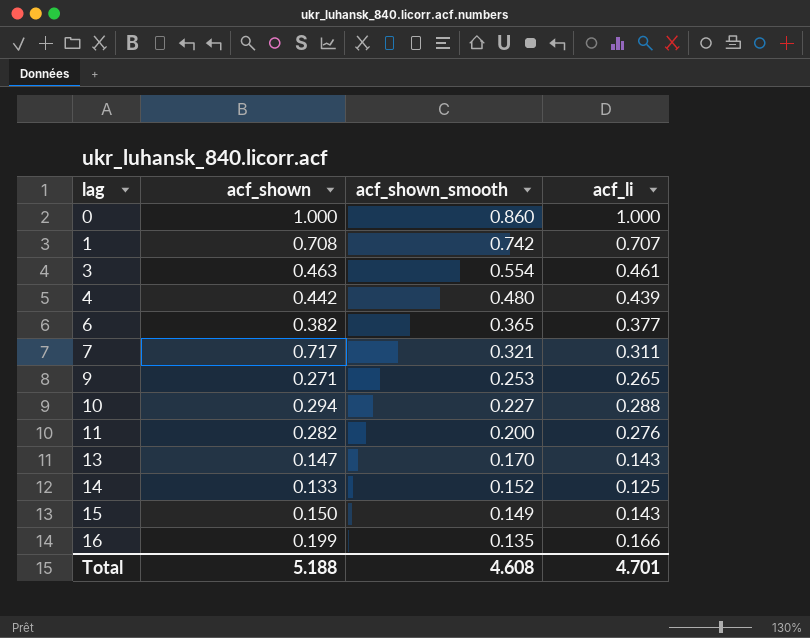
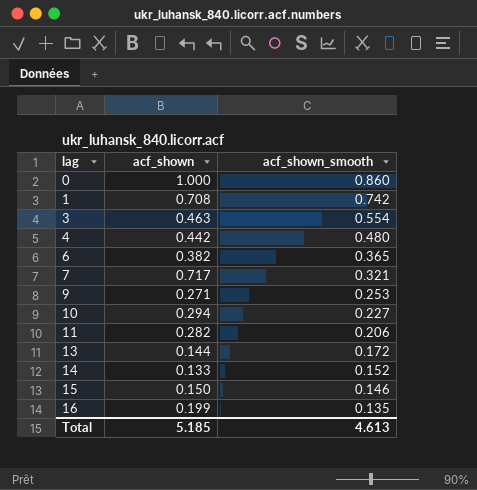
column acf_li | position: 4 -> none
11 | acf_shown_smooth: 0.200 -> 0.206
13 | acf_shown: 0.147 -> 0.144
13 | acf_shown_smooth: 0.170 -> 0.172
15 | acf_shown_smooth: 0.149 -> 0.146
Total | acf_shown: 5.188 -> 5.185
Total | acf_shown_smooth: 4.608 -> 4.613

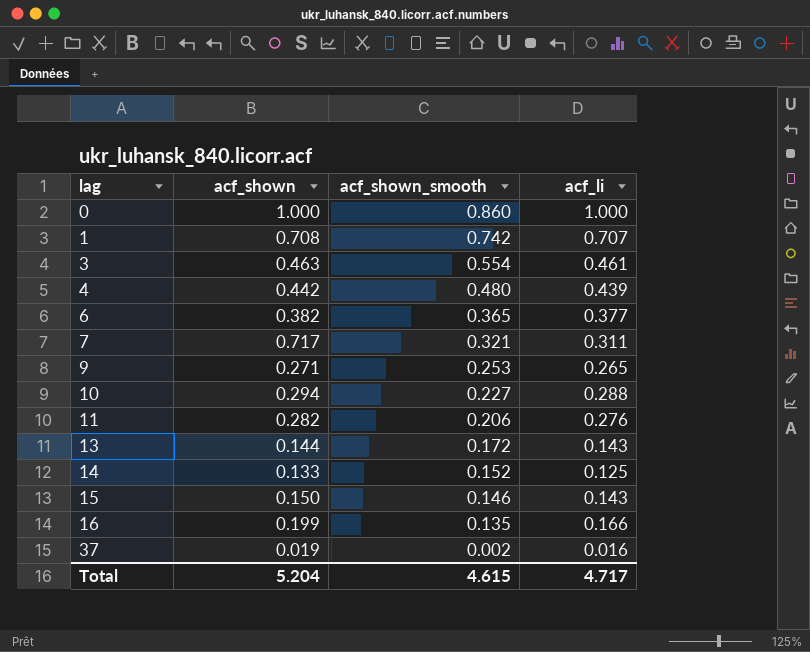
column acf_li | position: none -> 4
row 37: none -> 0.019 | 0.002 | 0.016
Total | acf_shown: 5.185 -> 5.204
Total | acf_shown_smooth: 4.613 -> 4.615

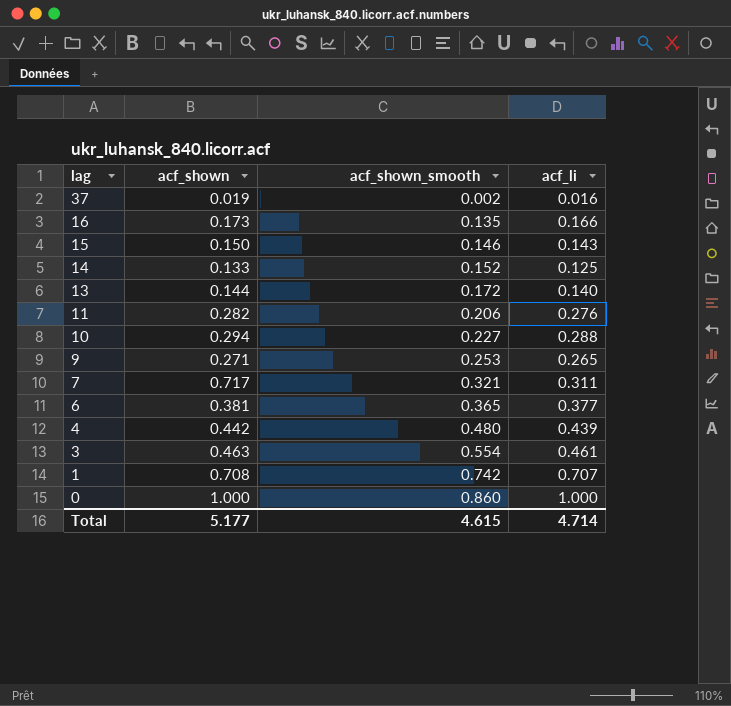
row order: lag ascending -> lag descending
16 | acf_shown: 0.199 -> 0.173
13 | acf_li: 0.143 -> 0.140
6 | acf_shown: 0.382 -> 0.381
Total | acf_shown: 5.204 -> 5.177
Total | acf_li: 4.717 -> 4.714

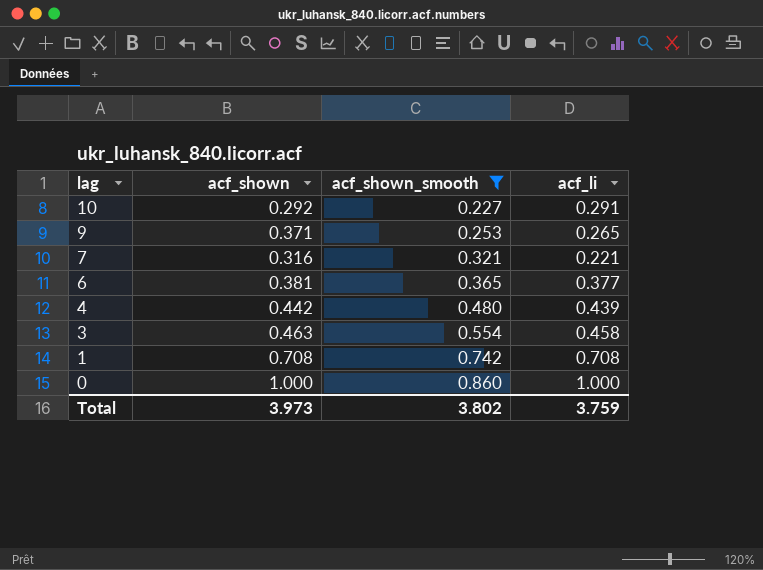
filter: none -> acf_shown_smooth >= 0.227
10 | acf_shown: 0.294 -> 0.292
10 | acf_li: 0.288 -> 0.291
9 | acf_shown: 0.271 -> 0.371
7 | acf_shown: 0.717 -> 0.316
7 | acf_li: 0.311 -> 0.221
3 | acf_li: 0.461 -> 0.458
1 | acf_li: 0.707 -> 0.708
Total | acf_shown: 5.177 -> 3.973
Total | acf_shown_smooth: 4.615 -> 3.802
Total | acf_li: 4.714 -> 3.759

